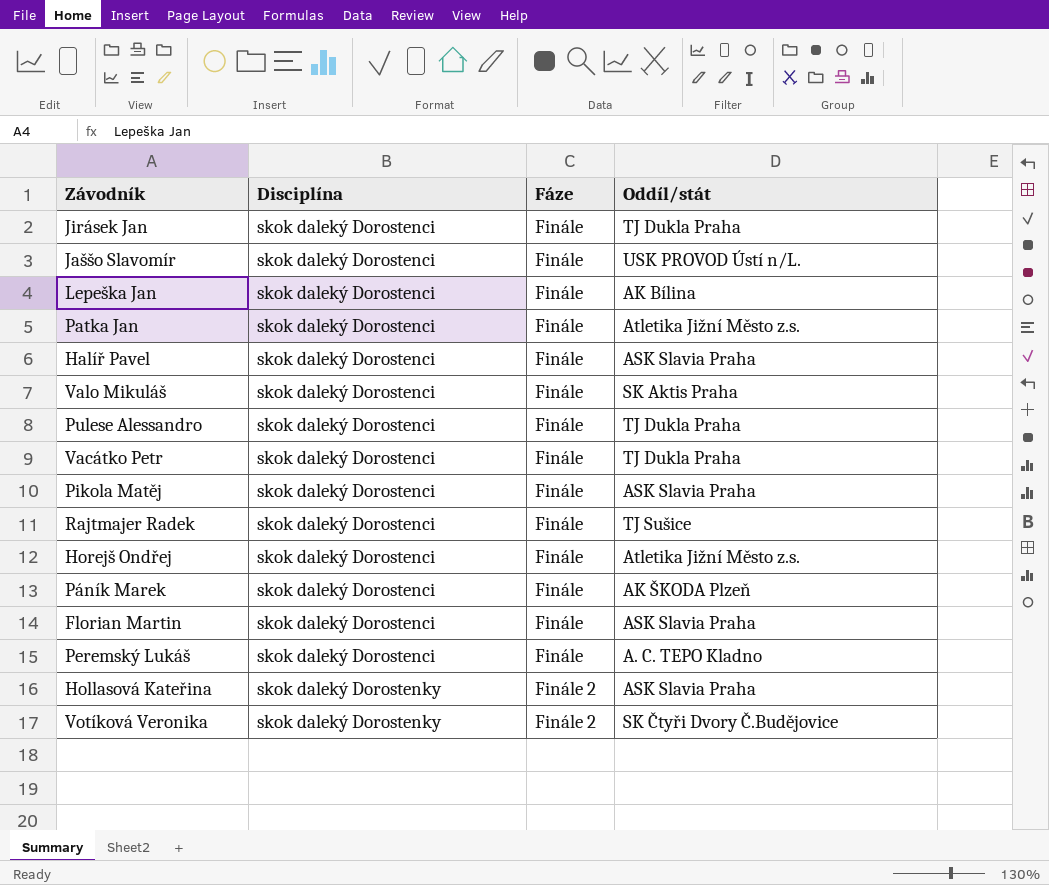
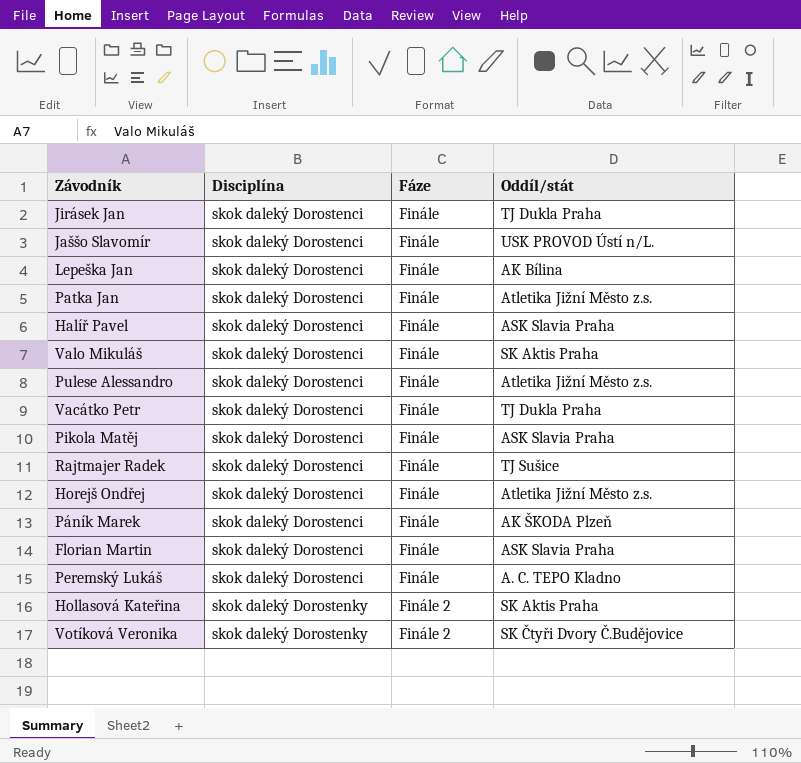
Pulese Alessandro | Oddíl/stát: TJ Dukla Praha -> Atletika Jižní Město z.s.
Hollasová Kateřina | Oddíl/stát: ASK Slavia Praha -> SK Aktis Praha

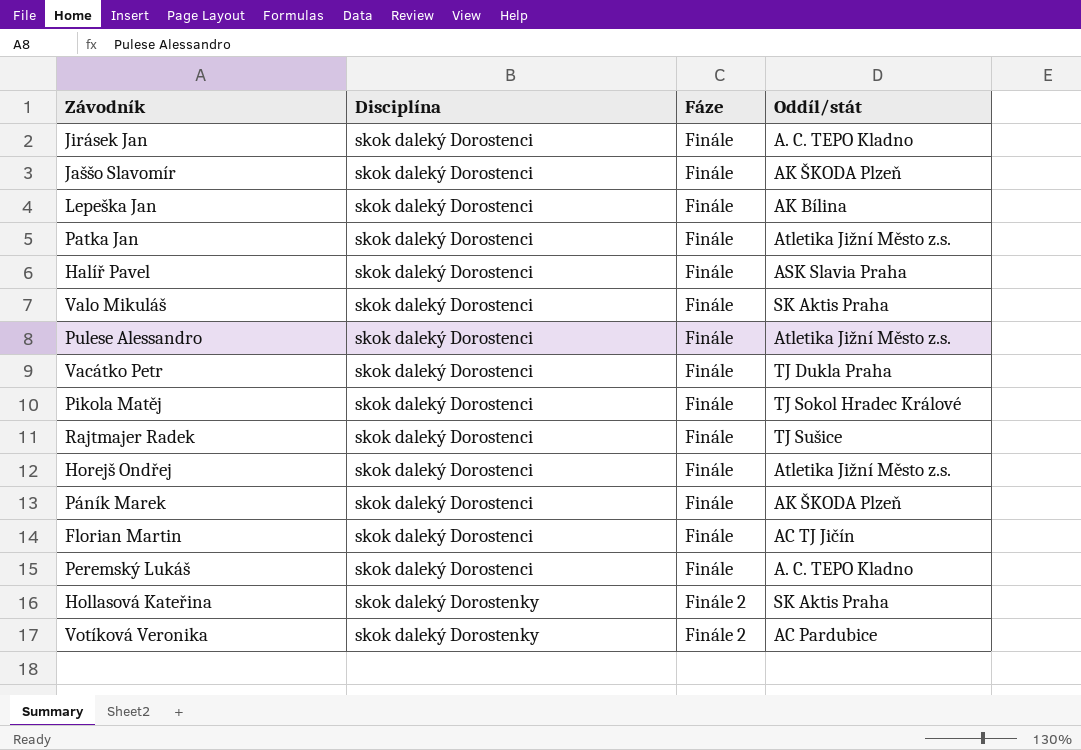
Jirásek Jan | Oddíl/stát: TJ Dukla Praha -> A. C. TEPO Kladno
Jaššo Slavomír | Oddíl/stát: USK PROVOD Ústí n/L. -> AK ŠKODA Plzeň
Pikola Matěj | Oddíl/stát: ASK Slavia Praha -> TJ Sokol Hradec Králové
Florian Martin | Oddíl/stát: ASK Slavia Praha -> AC TJ Jičín
Votíková Veronika | Oddíl/stát: SK Čtyři Dvory Č.Budějovice -> AC Pardubice

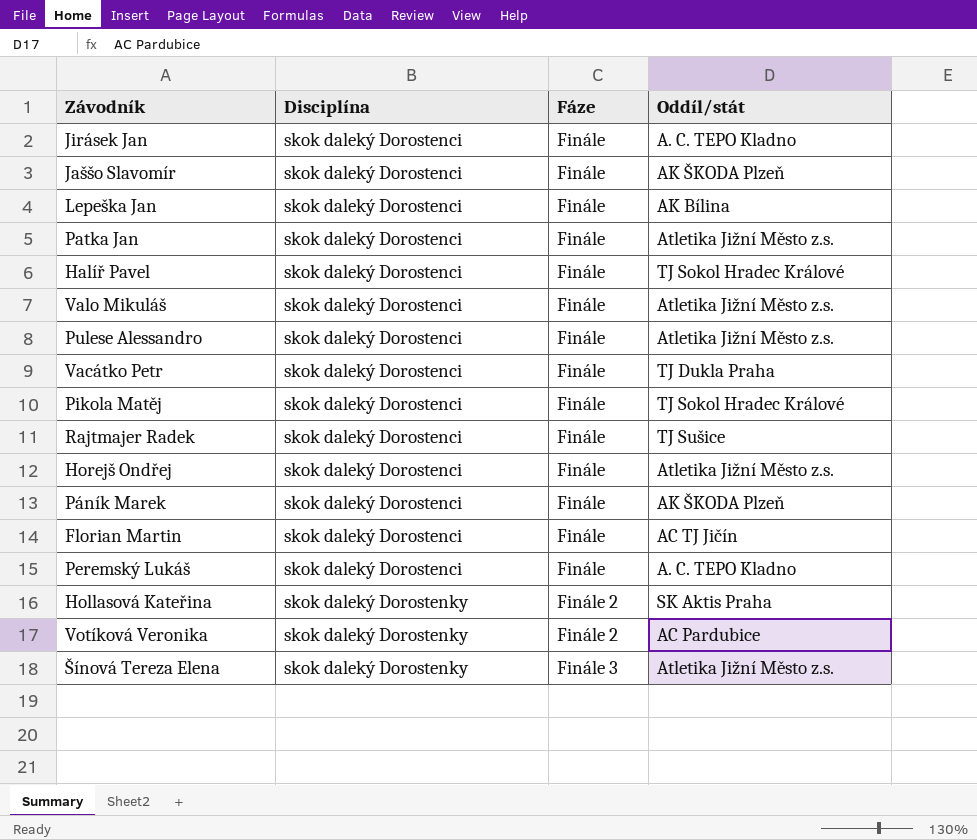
Halíř Pavel | Oddíl/stát: ASK Slavia Praha -> TJ Sokol Hradec Králové
Valo Mikuláš | Oddíl/stát: SK Aktis Praha -> Atletika Jižní Město z.s.
row Šínová Tereza Elena: none -> skok daleký Dorostenky | Finále 3 | Atletika Jižní Město z.s.

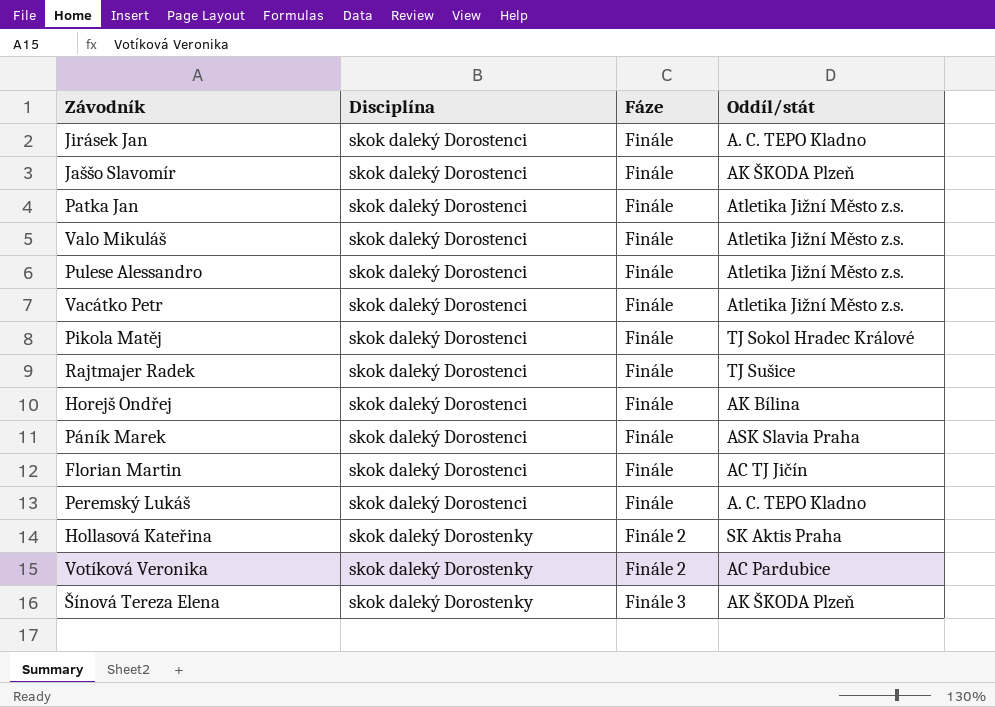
row Lepeška Jan: skok daleký Dorostenci | Finále | AK Bílina -> none
row Halíř Pavel: skok daleký Dorostenci | Finále | TJ Sokol Hradec Králové -> none
Vacátko Petr | Oddíl/stát: TJ Dukla Praha -> Atletika Jižní Město z.s.
Horejš Ondřej | Oddíl/stát: Atletika Jižní Město z.s. -> AK Bílina
Páník Marek | Oddíl/stát: AK ŠKODA Plzeň -> ASK Slavia Praha
Šínová Tereza Elena | Oddíl/stát: Atletika Jižní Město z.s. -> AK ŠKODA Plzeň

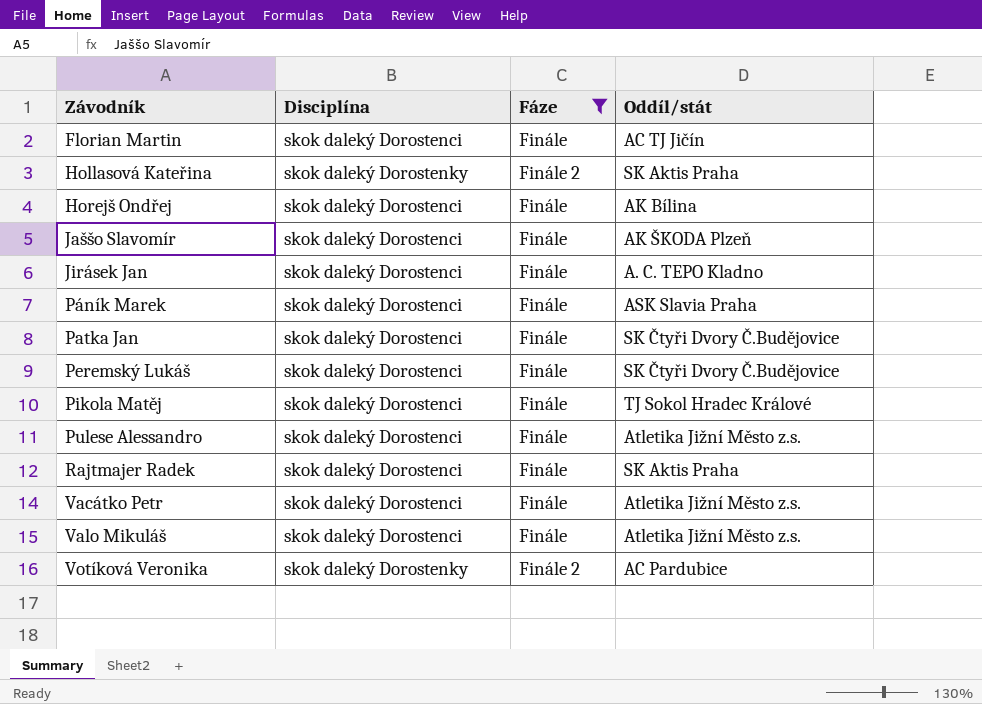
filter: none -> Fáze != Finále 3
row order: Disciplína ascending -> Závodník ascending
Patka Jan | Oddíl/stát: Atletika Jižní Město z.s. -> SK Čtyři Dvory Č.Budějovice
Peremský Lukáš | Oddíl/stát: A. C. TEPO Kladno -> SK Čtyři Dvory Č.Budějovice
Rajtmajer Radek | Oddíl/stát: TJ Sušice -> SK Aktis Praha

